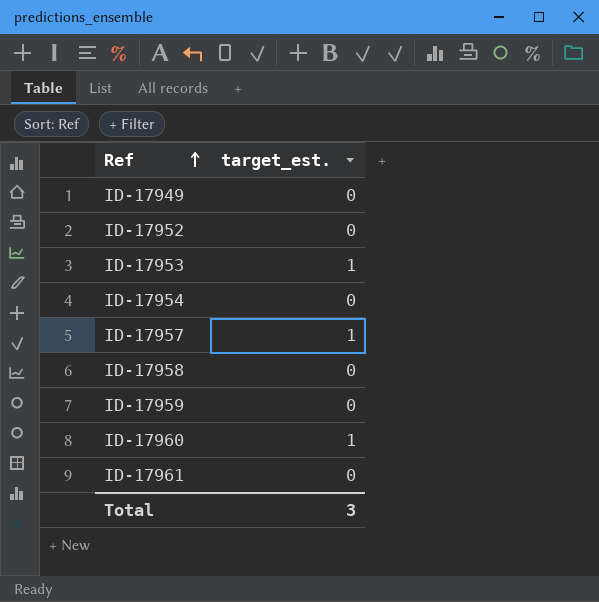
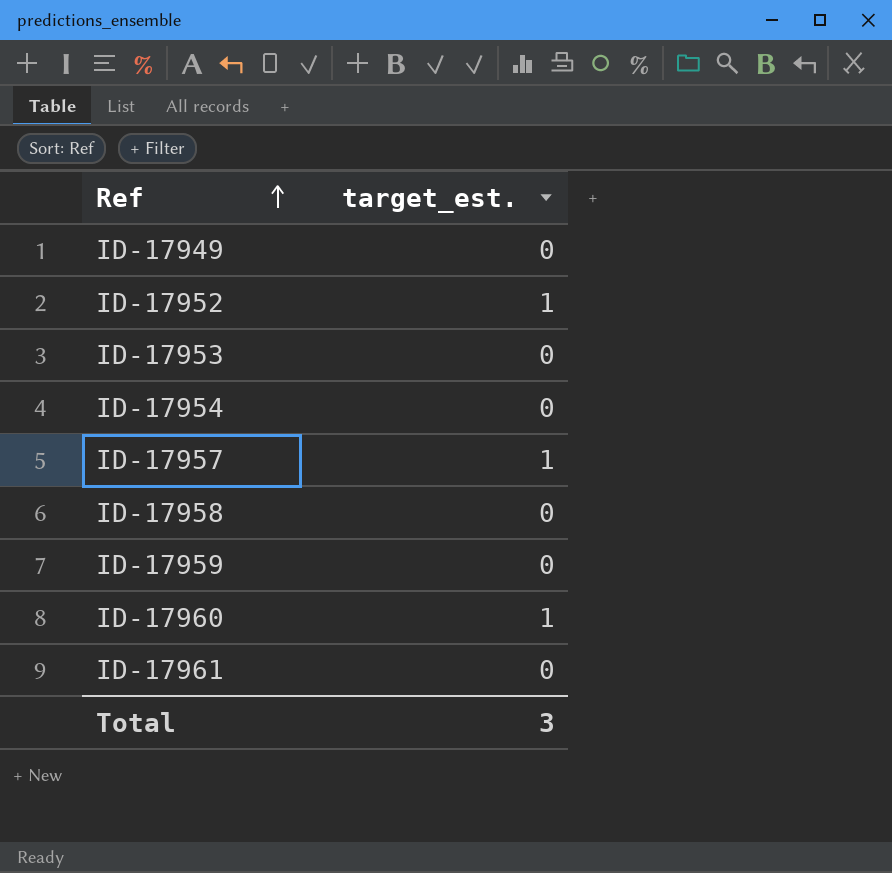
ID-17952 | target_est.: 0 -> 1
ID-17953 | target_est.: 1 -> 0

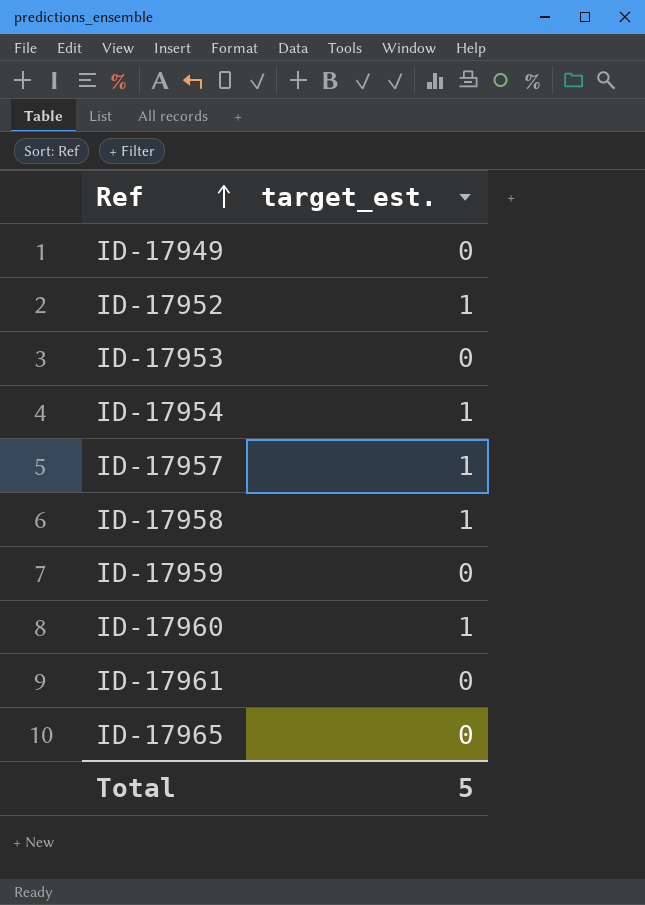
ID-17954 | target_est.: 0 -> 1
ID-17958 | target_est.: 0 -> 1
row ID-17965: none -> 0
Total | target_est.: 3 -> 5

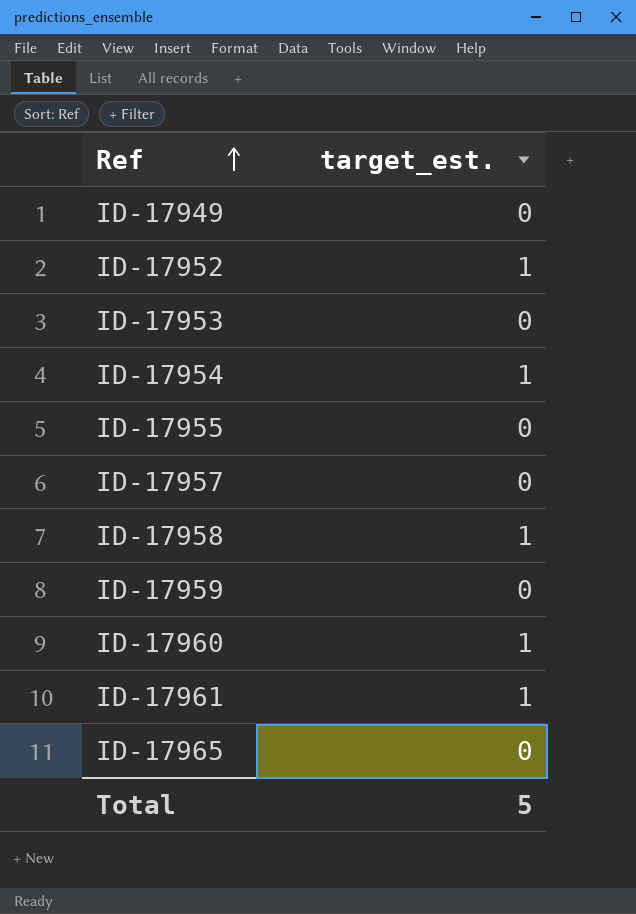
row ID-17955: none -> 0
ID-17957 | target_est.: 1 -> 0
ID-17961 | target_est.: 0 -> 1

